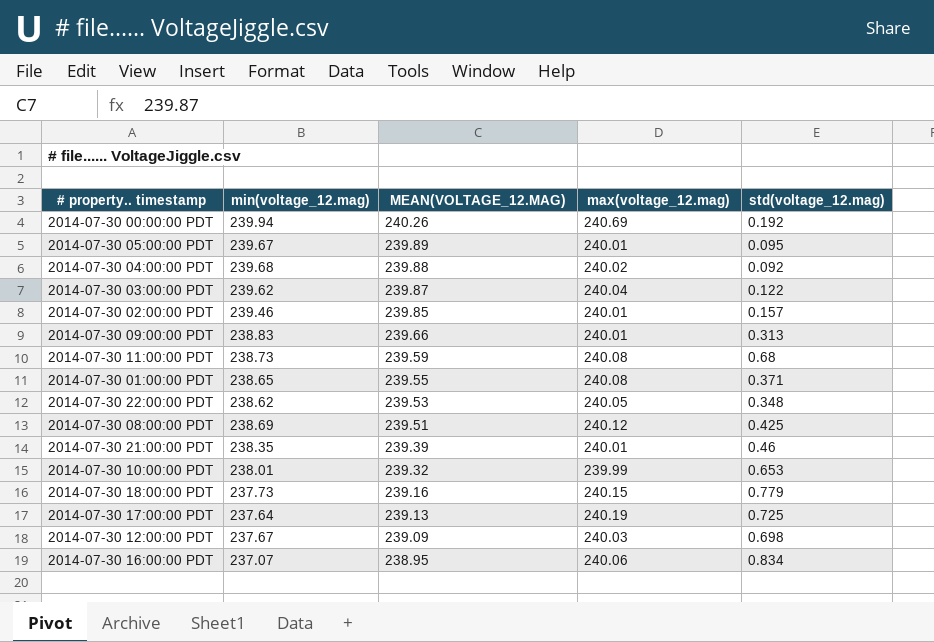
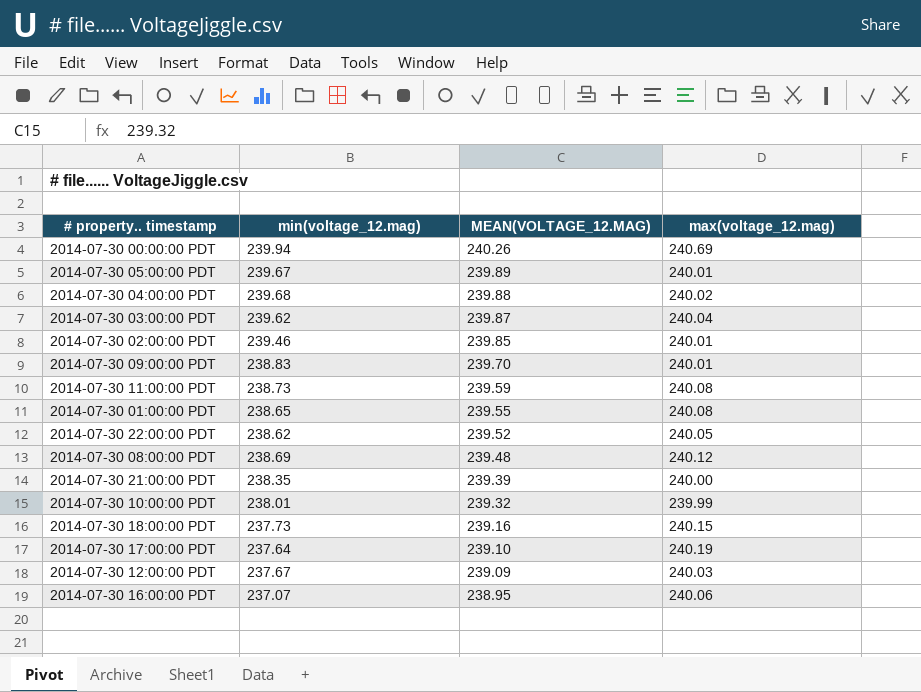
column std(voltage_12.mag) | position: 5 -> none
2014-07-30 09:00:00 PDT | MEAN(VOLTAGE_12.MAG): 239.66 -> 239.70
2014-07-30 22:00:00 PDT | MEAN(VOLTAGE_12.MAG): 239.53 -> 239.52
2014-07-30 08:00:00 PDT | MEAN(VOLTAGE_12.MAG): 239.51 -> 239.48
2014-07-30 21:00:00 PDT | max(voltage_12.mag): 240.01 -> 240.00
2014-07-30 17:00:00 PDT | MEAN(VOLTAGE_12.MAG): 239.13 -> 239.10

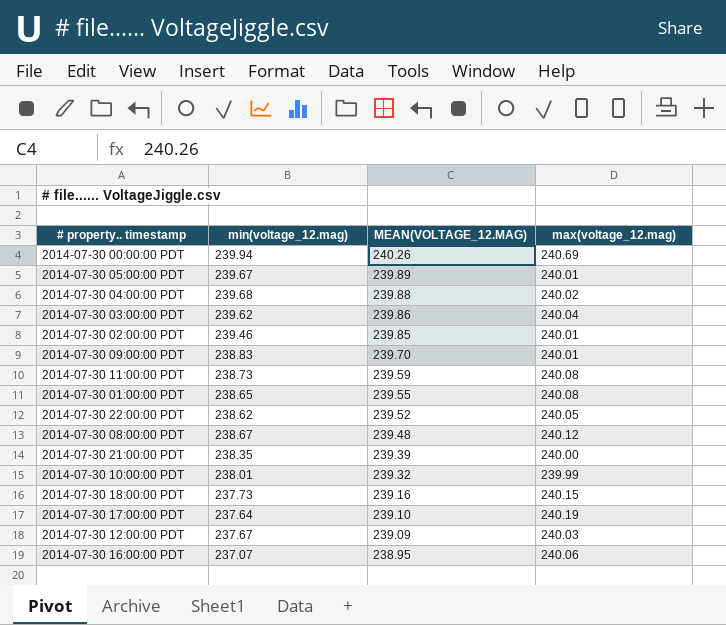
2014-07-30 03:00:00 PDT | MEAN(VOLTAGE_12.MAG): 239.87 -> 239.86
2014-07-30 08:00:00 PDT | min(voltage_12.mag): 238.69 -> 238.67

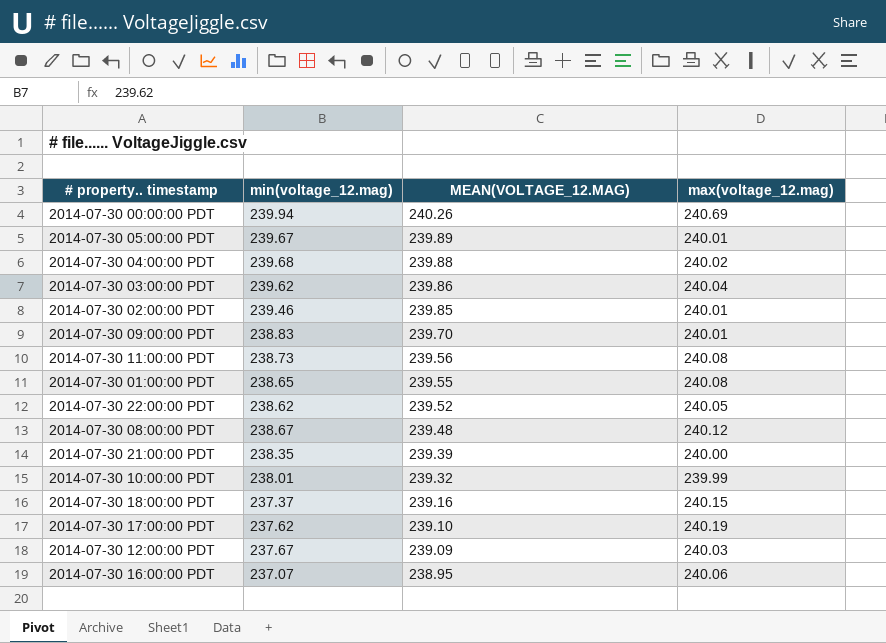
2014-07-30 11:00:00 PDT | MEAN(VOLTAGE_12.MAG): 239.59 -> 239.56
2014-07-30 18:00:00 PDT | min(voltage_12.mag): 237.73 -> 237.37
2014-07-30 17:00:00 PDT | min(voltage_12.mag): 237.64 -> 237.62

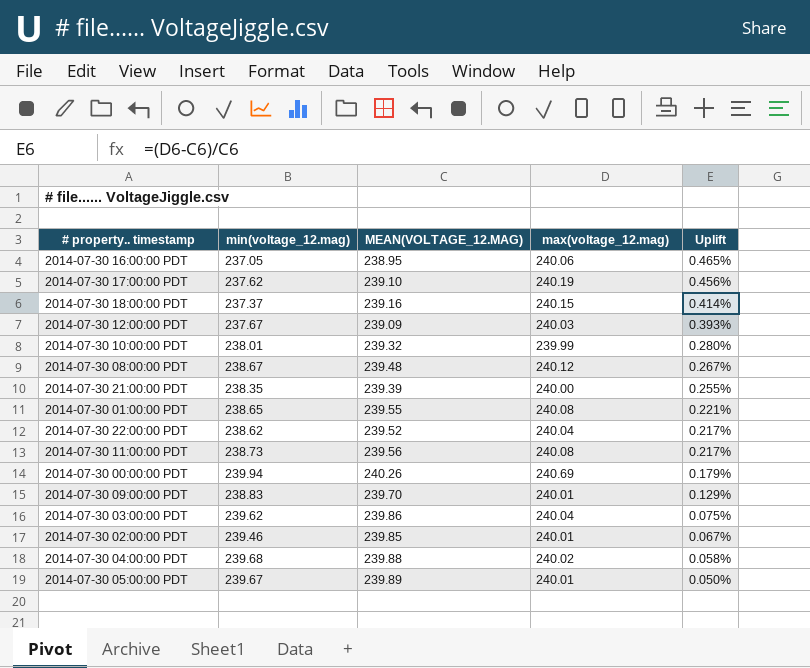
row order: MEAN(VOLTAGE_12.MAG) descending -> Uplift descending
column Uplift | formula: none -> ([max(voltage_12.mag)] - [MEAN(VOLTAGE_12.MAG)]) / [MEAN(VOLTAGE_12.MAG)]
2014-07-30 16:00:00 PDT | min(voltage_12.mag): 237.07 -> 237.05
2014-07-30 22:00:00 PDT | max(voltage_12.mag): 240.05 -> 240.04

